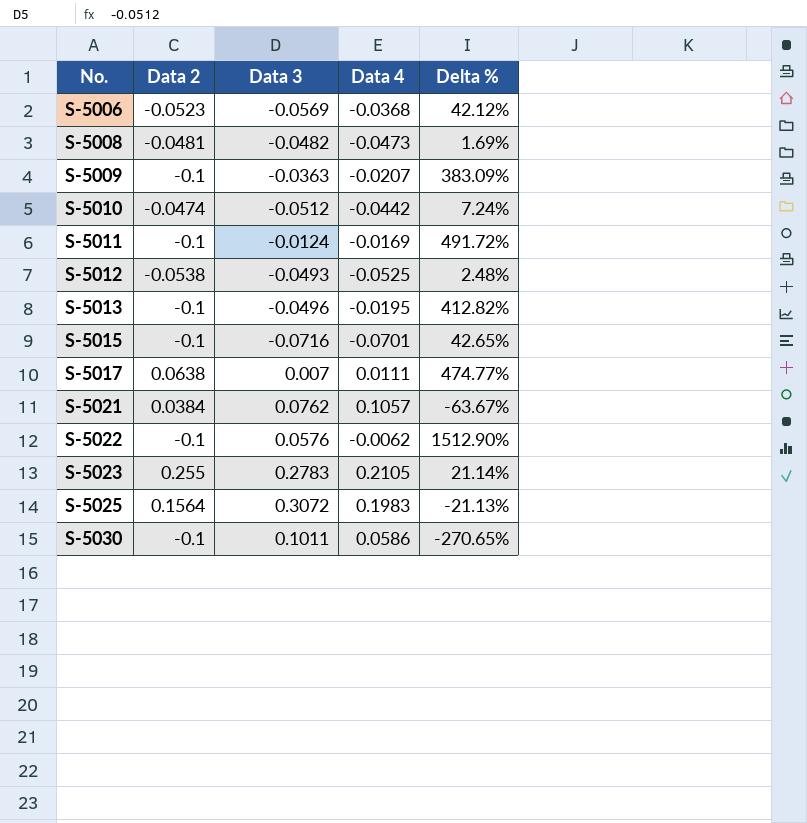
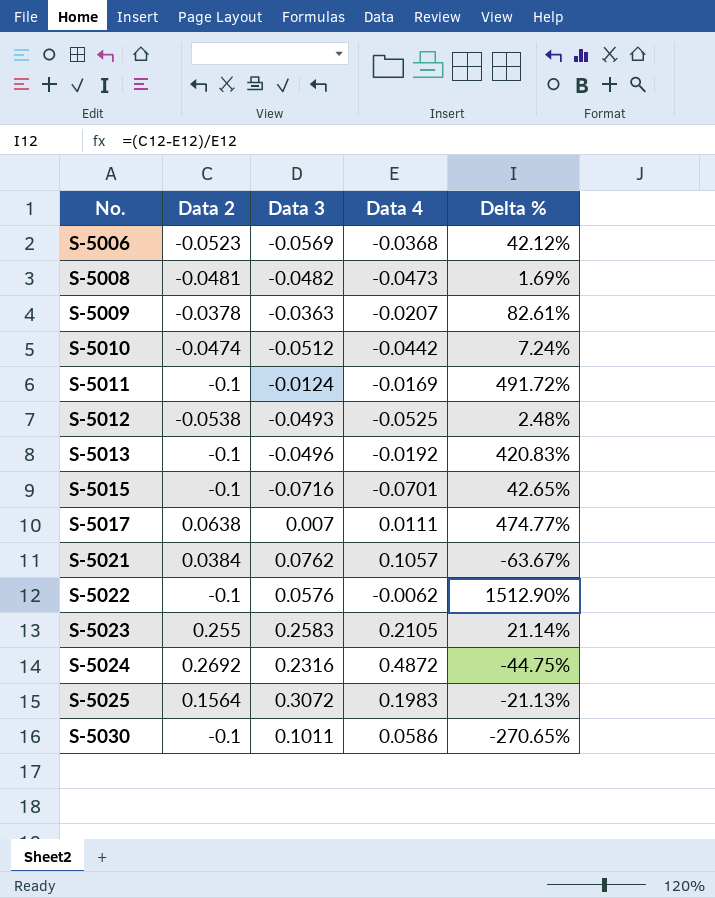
S-5009 | Data 2: -0.1 -> -0.0378
S-5009 | Delta %: 383.09% -> 82.61%
S-5013 | Data 4: -0.0195 -> -0.0192
S-5013 | Delta %: 412.82% -> 420.83%
S-5023 | Data 3: 0.2783 -> 0.2583
row S-5024: none -> 0.2692 | 0.2316 | 0.4872 | -44.75%

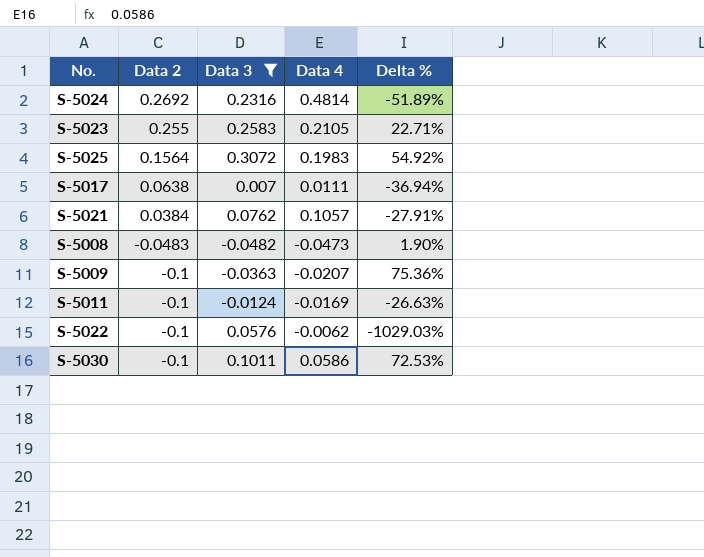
filter: none -> Data 3 >= -0.0482
row order: No. ascending -> Data 2 descending
column Delta % | formula: ([Data 2] - [Data 4]) / [Data 4] -> ([Data 3] - [Data 4]) / [Data 4]
S-5024 | Data 4: 0.4872 -> 0.4814
S-5008 | Data 2: -0.0481 -> -0.0483
S-5009 | Data 2: -0.0378 -> -0.1

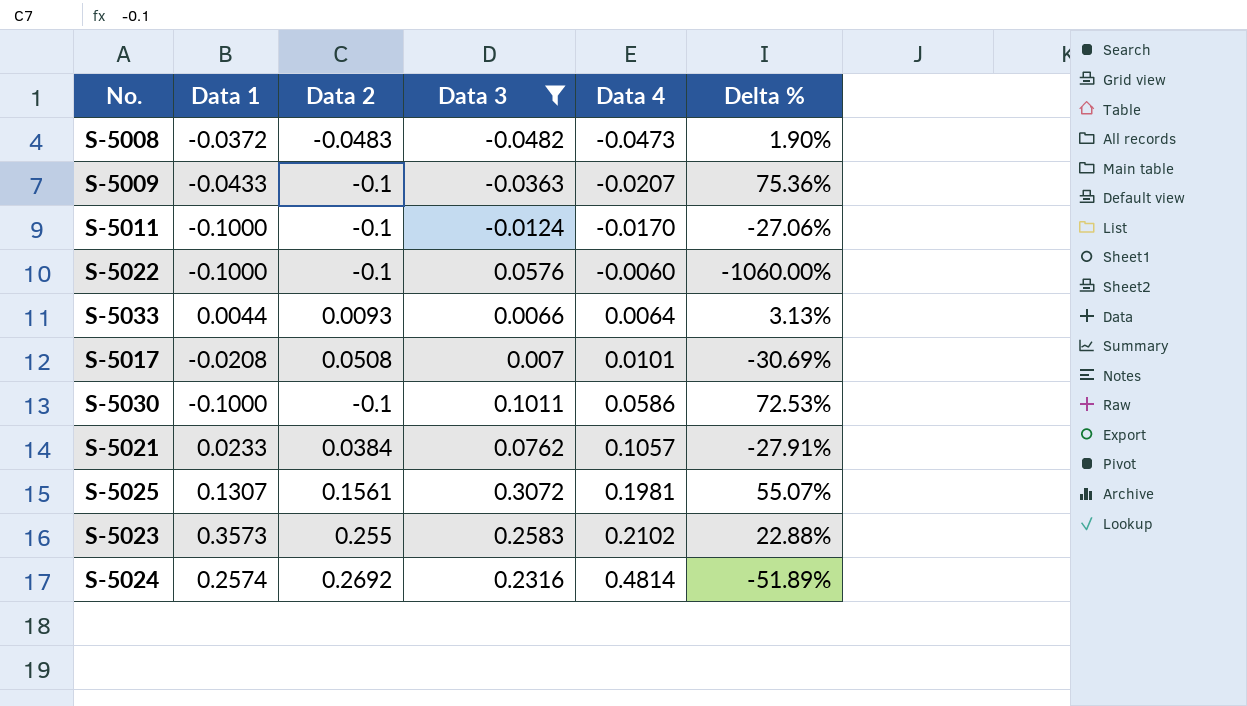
row order: Data 2 descending -> Data 4 ascending
column Data 1 | position: none -> 2
S-5011 | Data 4: -0.0169 -> -0.0170
S-5011 | Delta %: -26.63% -> -27.06%
S-5022 | Data 4: -0.0062 -> -0.0060
S-5022 | Delta %: -1029.03% -> -1060.00%
row S-5033: none -> 0.0044 | 0.0093 | 0.0066 | 0.0064 | 3.13%
S-5017 | Data 2: 0.0638 -> 0.0508
S-5017 | Data 4: 0.0111 -> 0.0101
S-5017 | Delta %: -36.94% -> -30.69%
S-5025 | Data 2: 0.1564 -> 0.1561
S-5025 | Data 4: 0.1983 -> 0.1981
S-5025 | Delta %: 54.92% -> 55.07%
S-5023 | Data 4: 0.2105 -> 0.2102
S-5023 | Delta %: 22.71% -> 22.88%

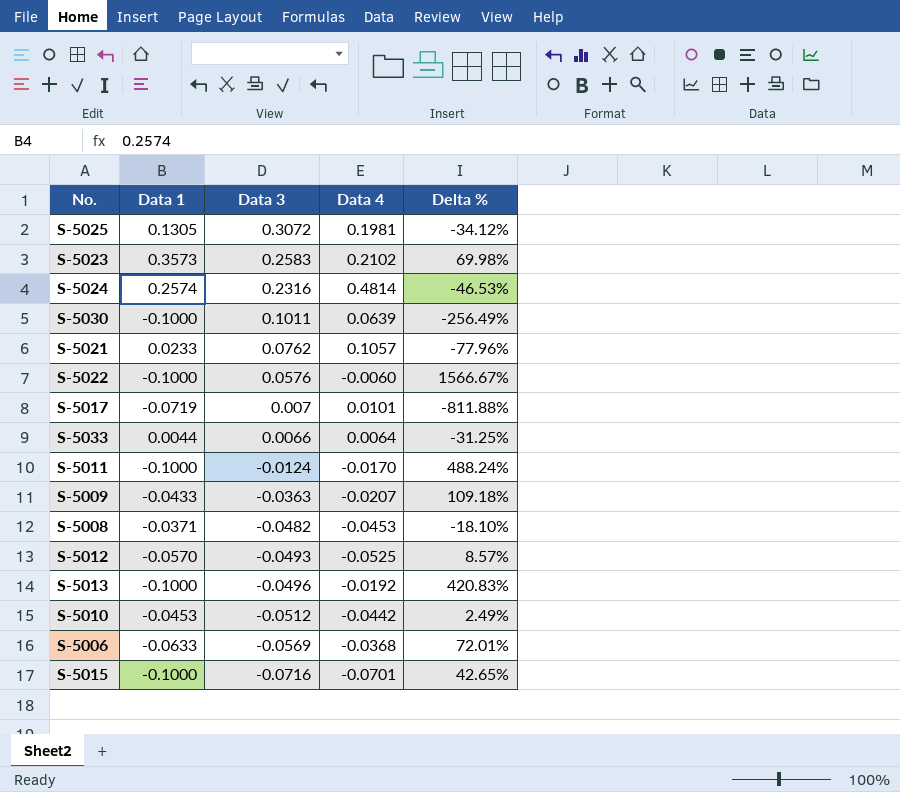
filter: Data 3 >= -0.0482 -> none
row order: Data 4 ascending -> Data 3 descending
column Data 2 | position: 3 -> none
column Delta % | formula: ([Data 3] - [Data 4]) / [Data 4] -> ([Data 1] - [Data 4]) / [Data 4]
S-5025 | Data 1: 0.1307 -> 0.1305
S-5030 | Data 4: 0.0586 -> 0.0639
S-5017 | Data 1: -0.0208 -> -0.0719
S-5008 | Data 1: -0.0372 -> -0.0371
S-5008 | Data 4: -0.0473 -> -0.0453

